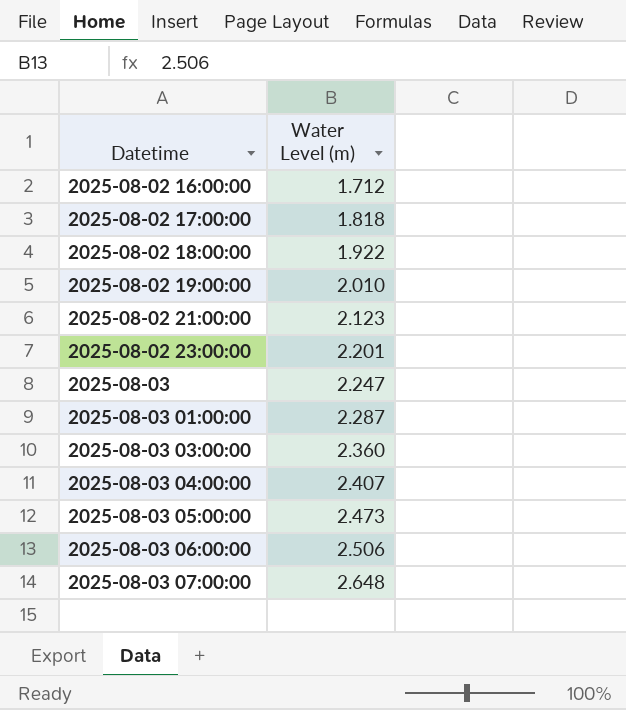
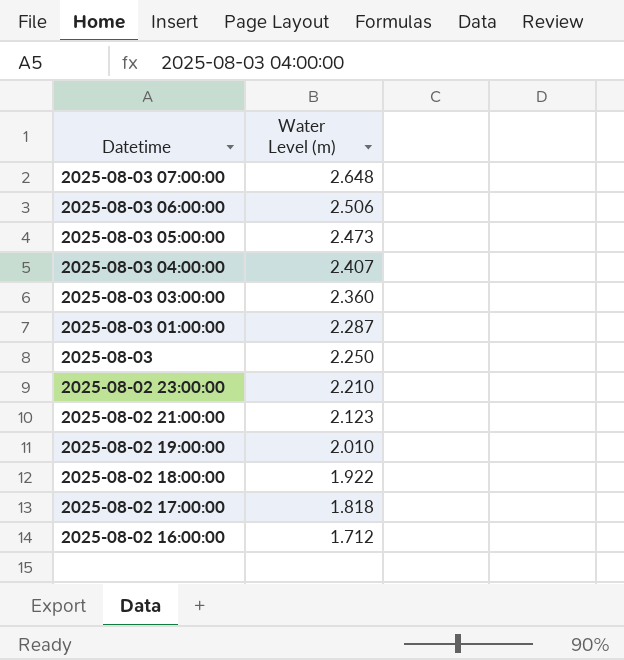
row order: Datetime ascending -> Datetime descending
2025-08-03 | Water Level (m): 2.247 -> 2.250
2025-08-02 23:00:00 | Water Level (m): 2.201 -> 2.210

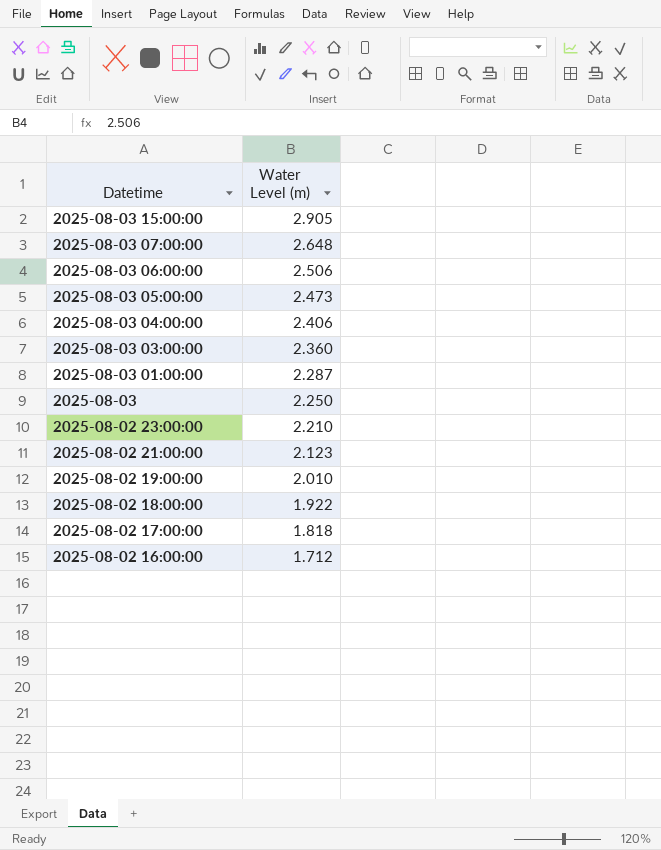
row 2025-08-03 15:00:00: none -> 2.905
2025-08-03 04:00:00 | Water Level (m): 2.407 -> 2.406

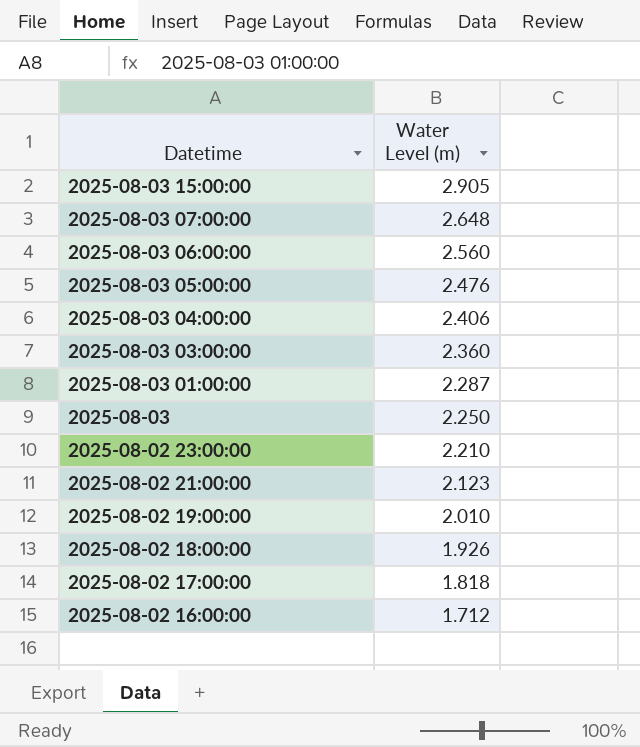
2025-08-03 06:00:00 | Water Level (m): 2.506 -> 2.560
2025-08-03 05:00:00 | Water Level (m): 2.473 -> 2.476
2025-08-02 18:00:00 | Water Level (m): 1.922 -> 1.926

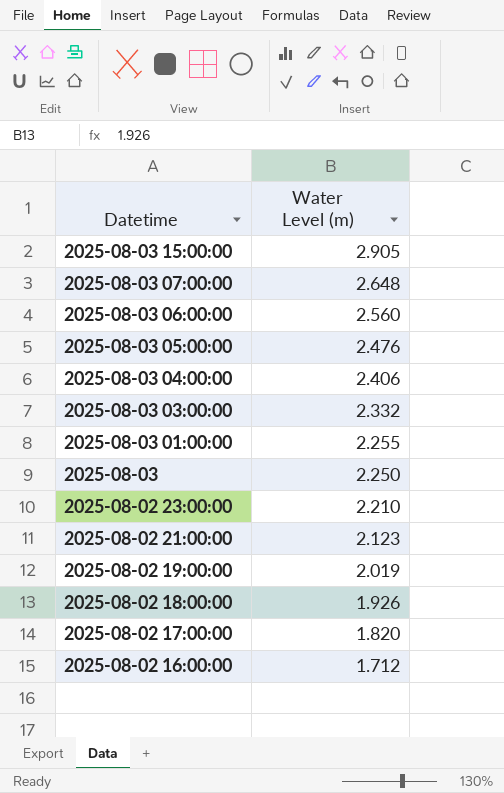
2025-08-03 03:00:00 | Water Level (m): 2.360 -> 2.332
2025-08-03 01:00:00 | Water Level (m): 2.287 -> 2.255
2025-08-02 19:00:00 | Water Level (m): 2.010 -> 2.019
2025-08-02 17:00:00 | Water Level (m): 1.818 -> 1.820

